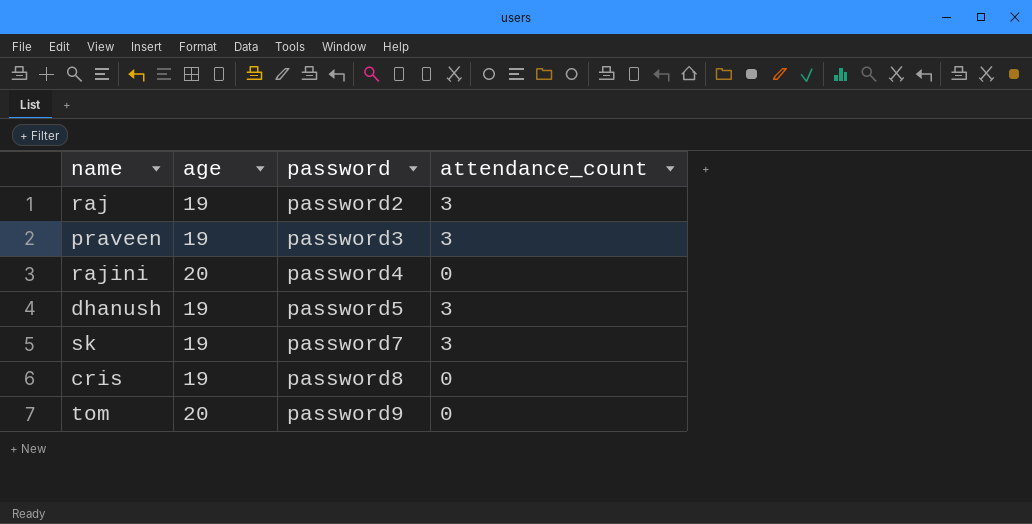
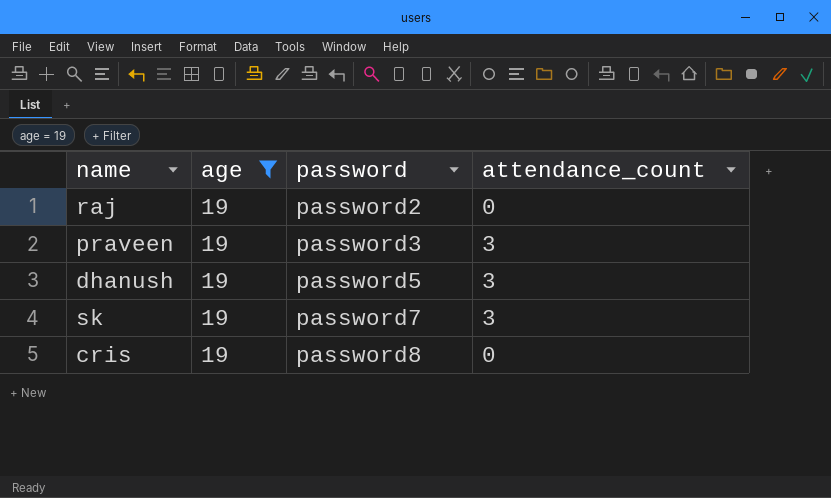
filter: none -> age = 19
raj | attendance_count: 3 -> 0

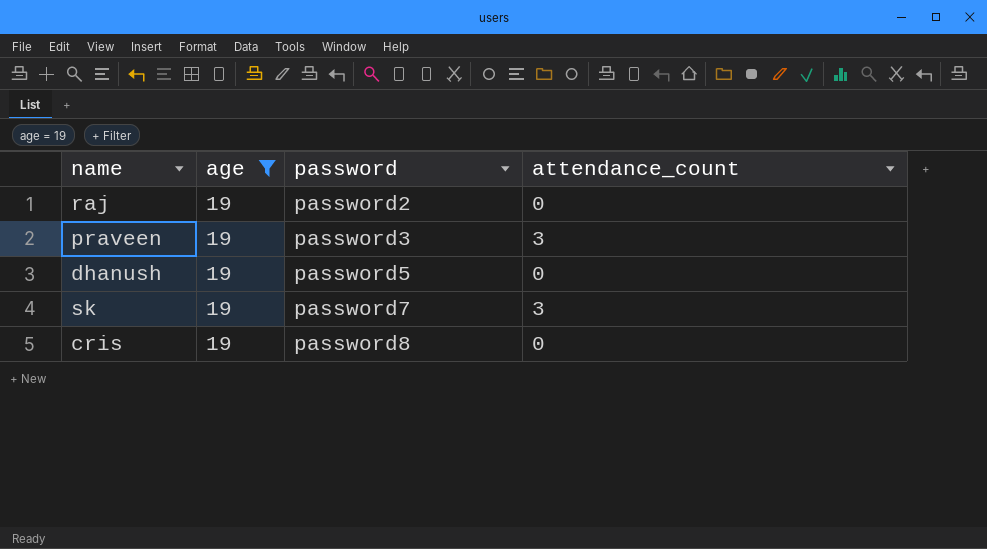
dhanush | attendance_count: 3 -> 0

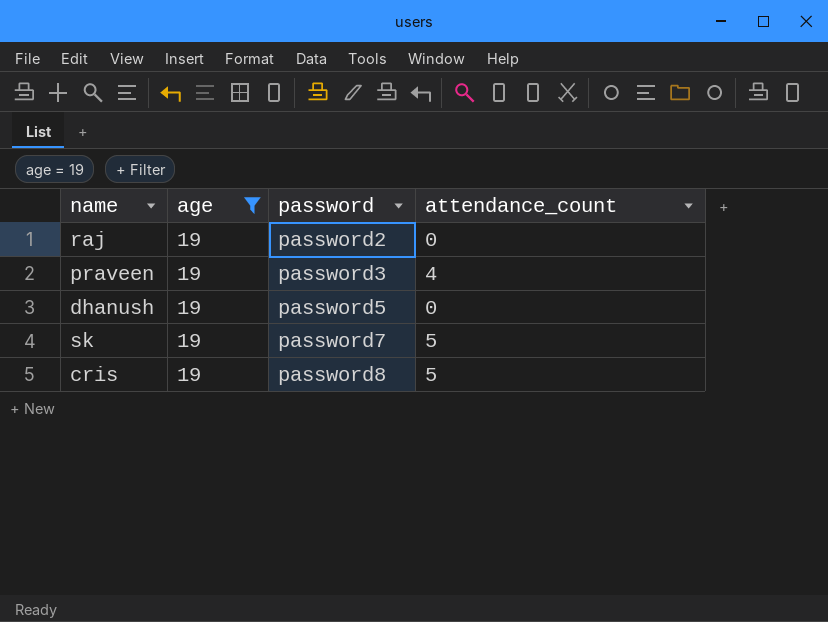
praveen | attendance_count: 3 -> 4
sk | attendance_count: 3 -> 5
cris | attendance_count: 0 -> 5

